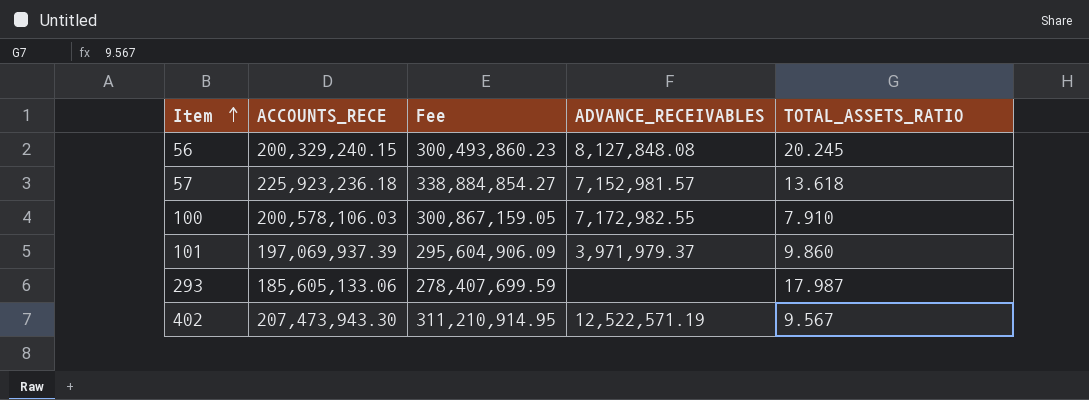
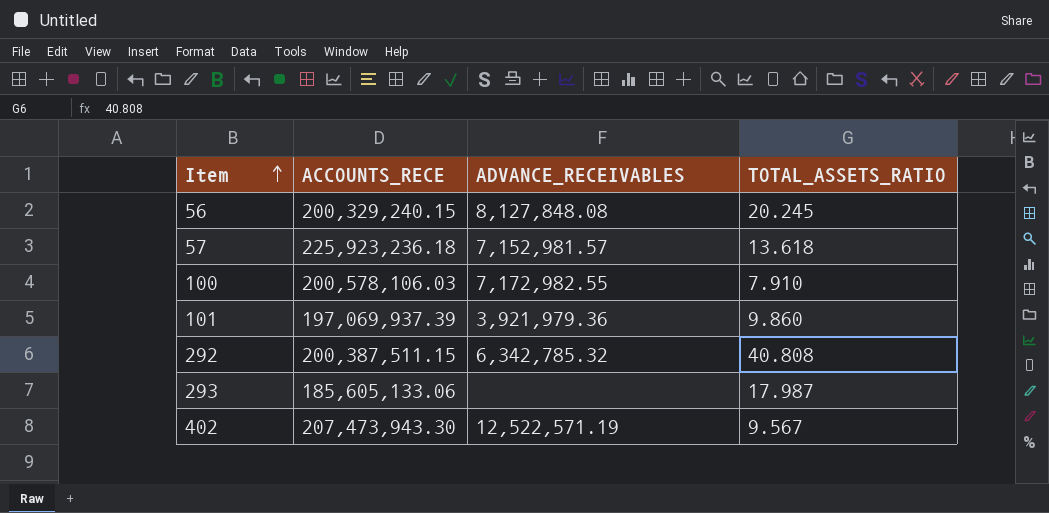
column Fee | formula: [ACCOUNTS_RECE] * 1.5 -> none
101 | ADVANCE_RECEIVABLES: 3,971,979.37 -> 3,921,979.36
row 292: none -> 200,387,511.15 | 6,342,785.32 | 40.808

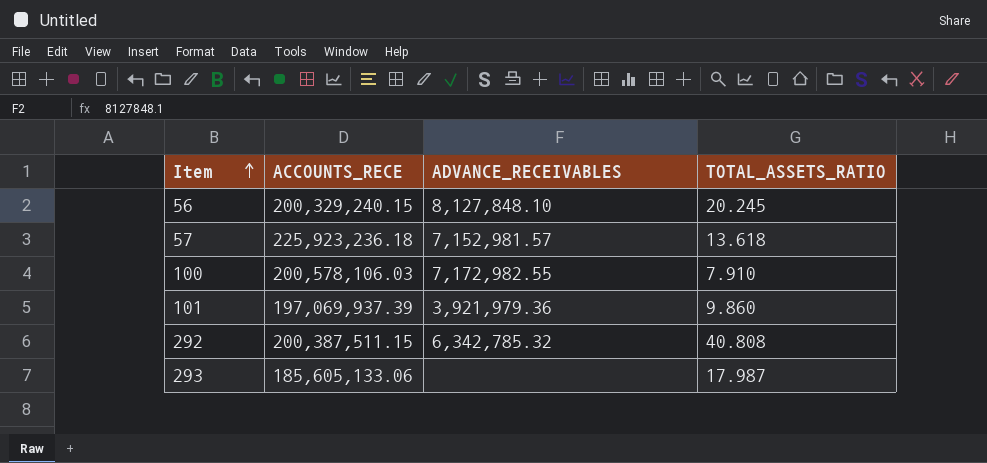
row 402: 207,473,943.30 | 12,522,571.19 | 9.567 -> none
56 | ADVANCE_RECEIVABLES: 8,127,848.08 -> 8,127,848.10

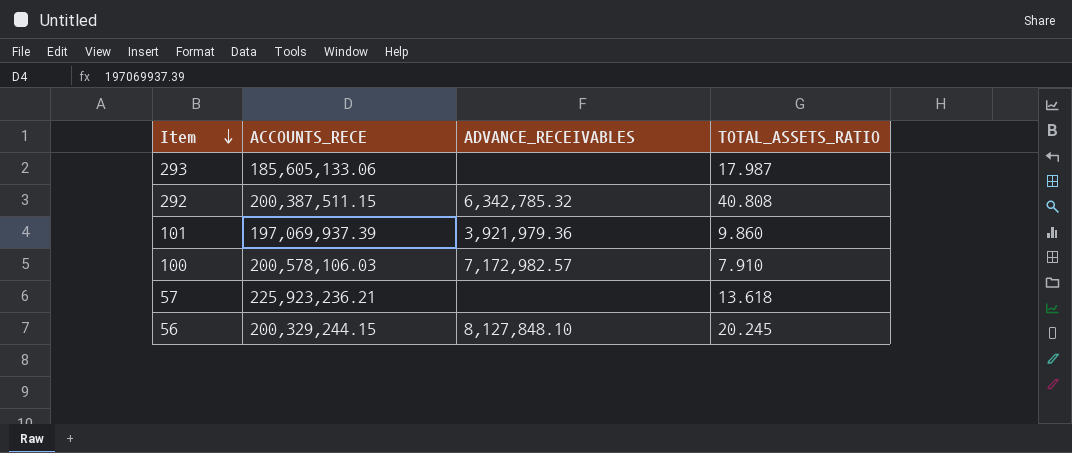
row order: Item ascending -> Item descending
100 | ADVANCE_RECEIVABLES: 7,172,982.55 -> 7,172,982.57
57 | ACCOUNTS_RECE: 225,923,236.18 -> 225,923,236.21
57 | ADVANCE_RECEIVABLES: 7,152,981.57 -> none
56 | ACCOUNTS_RECE: 200,329,240.15 -> 200,329,244.15

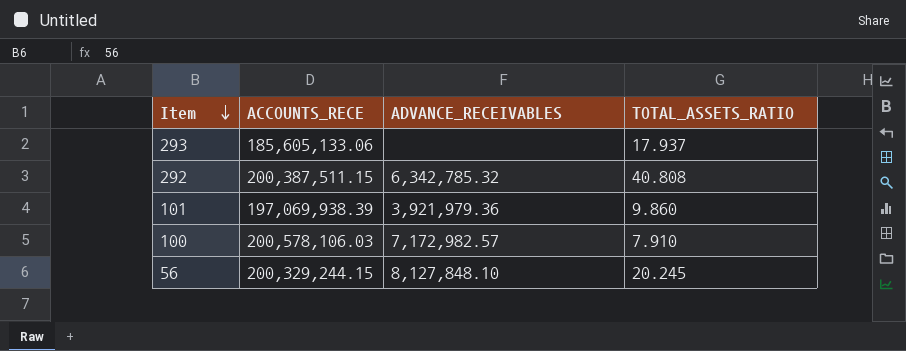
row 57: 225,923,236.21 | none | 13.618 -> none
293 | TOTAL_ASSETS_RATIO: 17.987 -> 17.937
101 | ACCOUNTS_RECE: 197,069,937.39 -> 197,069,938.39

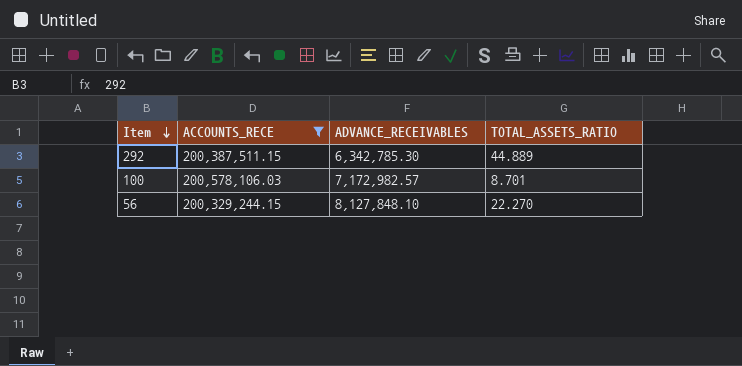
filter: none -> ACCOUNTS_RECE >= 200,329,244.15
292 | ADVANCE_RECEIVABLES: 6,342,785.32 -> 6,342,785.30
292 | TOTAL_ASSETS_RATIO: 40.808 -> 44.889
100 | TOTAL_ASSETS_RATIO: 7.910 -> 8.701
56 | TOTAL_ASSETS_RATIO: 20.245 -> 22.270

